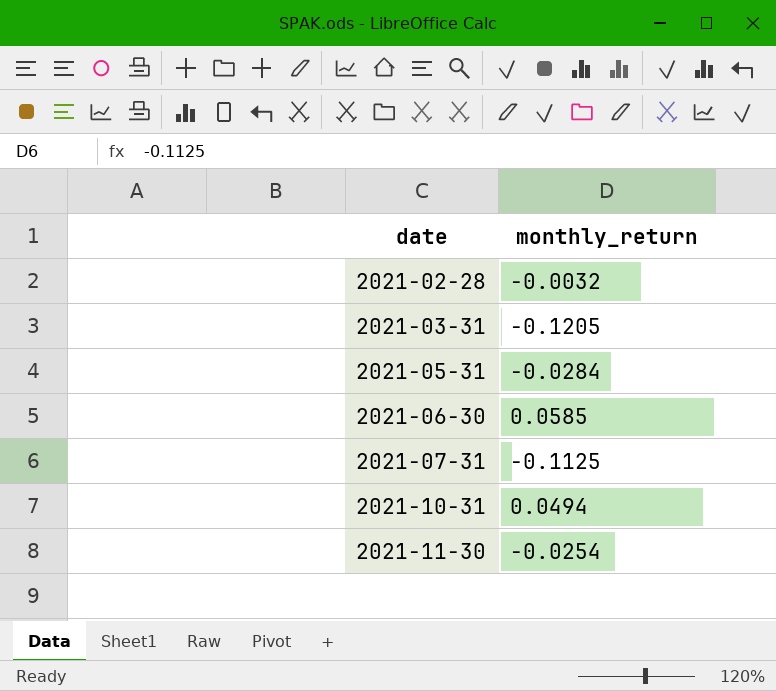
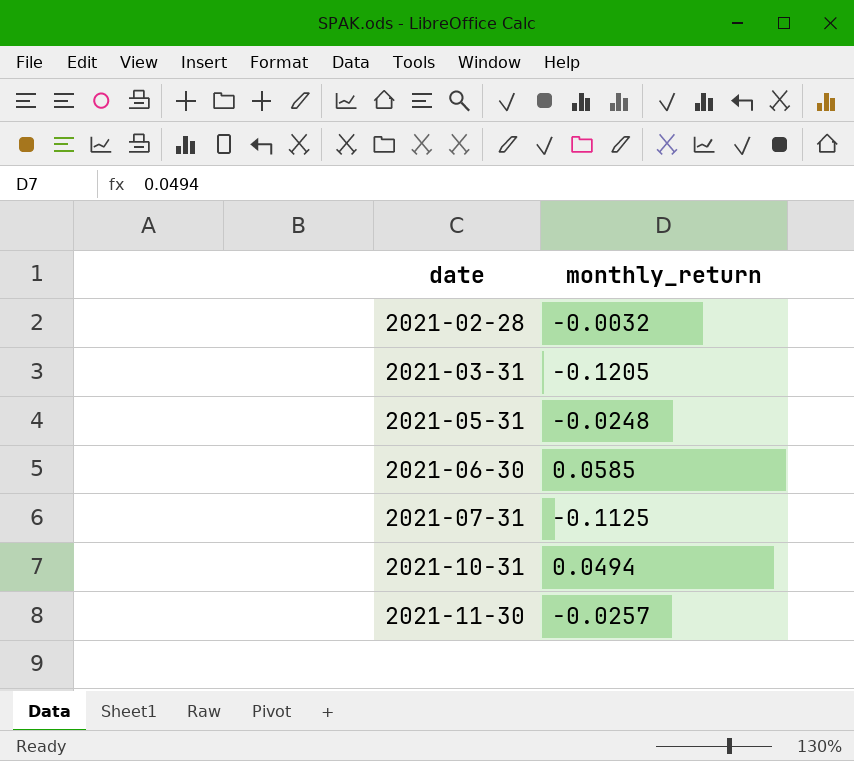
2021-05-31 | monthly_return: -0.0284 -> -0.0248
2021-11-30 | monthly_return: -0.0254 -> -0.0257

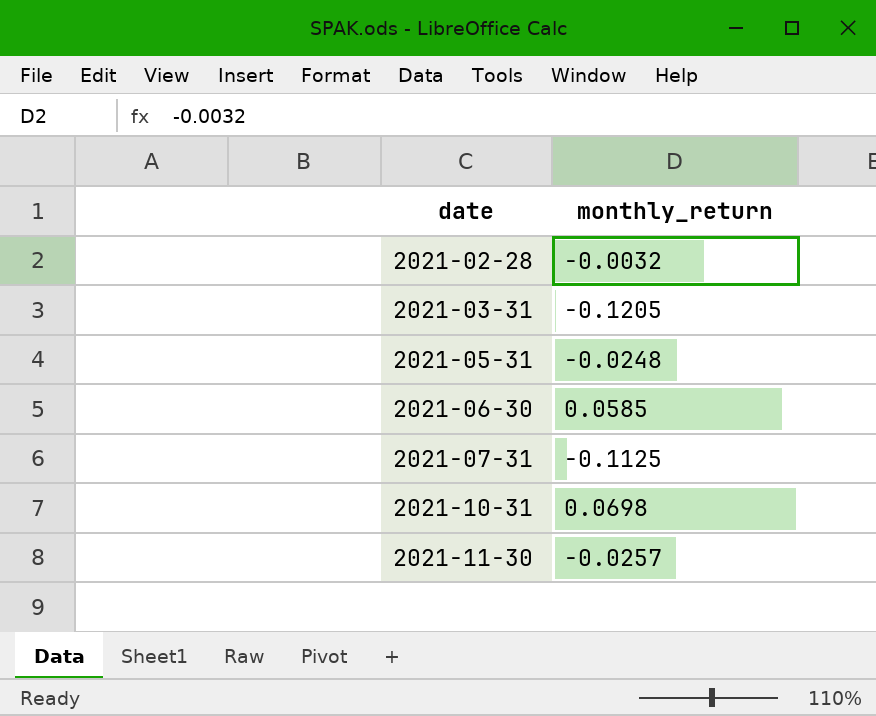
2021-10-31 | monthly_return: 0.0494 -> 0.0698

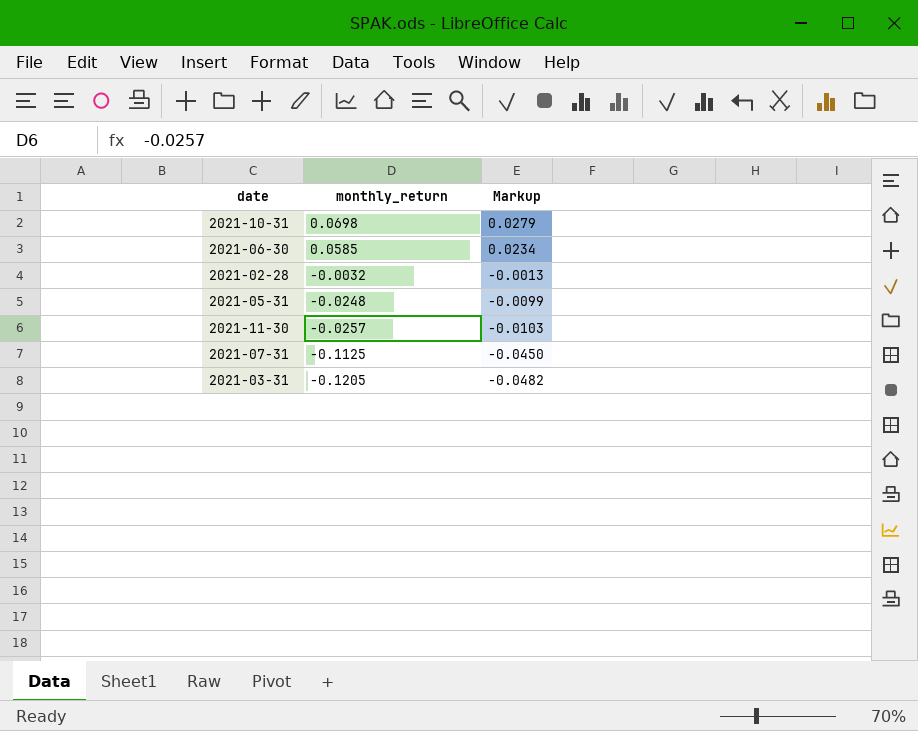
row order: date ascending -> monthly_return descending
column Markup | formula: none -> [monthly_return] * 0.4

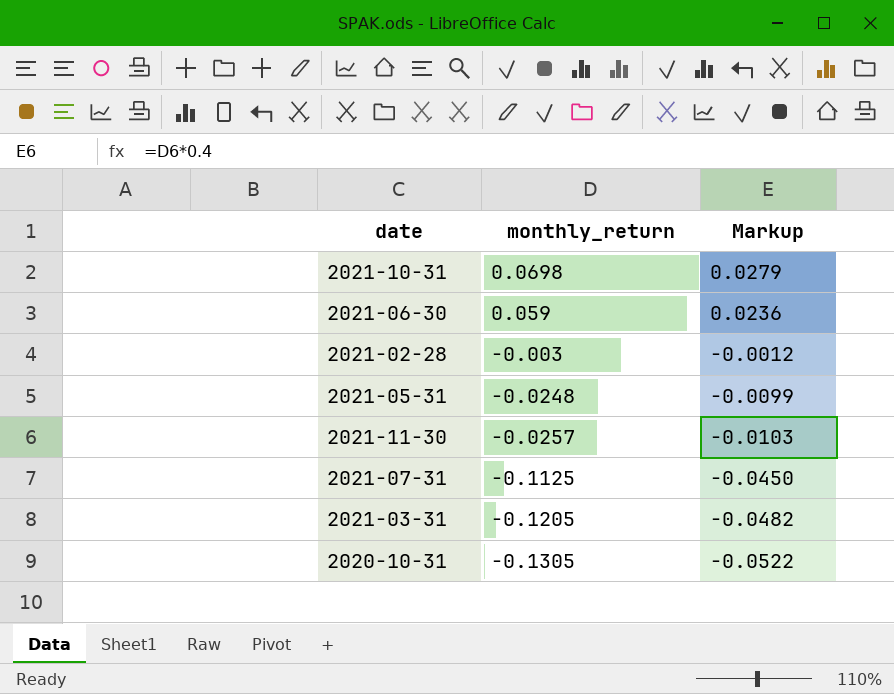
2021-06-30 | monthly_return: 0.0585 -> 0.059
2021-06-30 | Markup: 0.0234 -> 0.0236
2021-02-28 | monthly_return: -0.0032 -> -0.003
2021-02-28 | Markup: -0.0013 -> -0.0012
row 2020-10-31: none -> -0.1305 | -0.0522

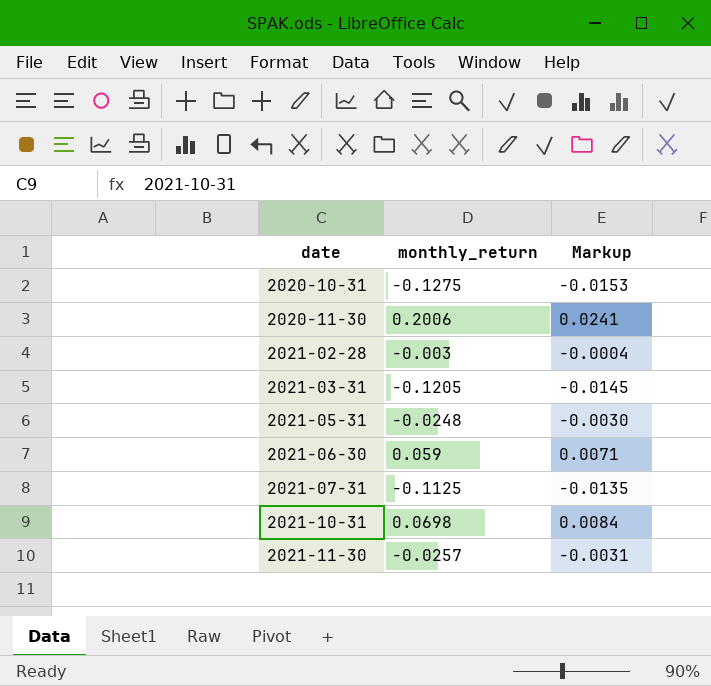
row order: monthly_return descending -> date ascending
column Markup | formula: [monthly_return] * 0.4 -> [monthly_return] * 0.12
2020-10-31 | monthly_return: -0.1305 -> -0.1275
row 2020-11-30: none -> 0.2006 | 0.0241

